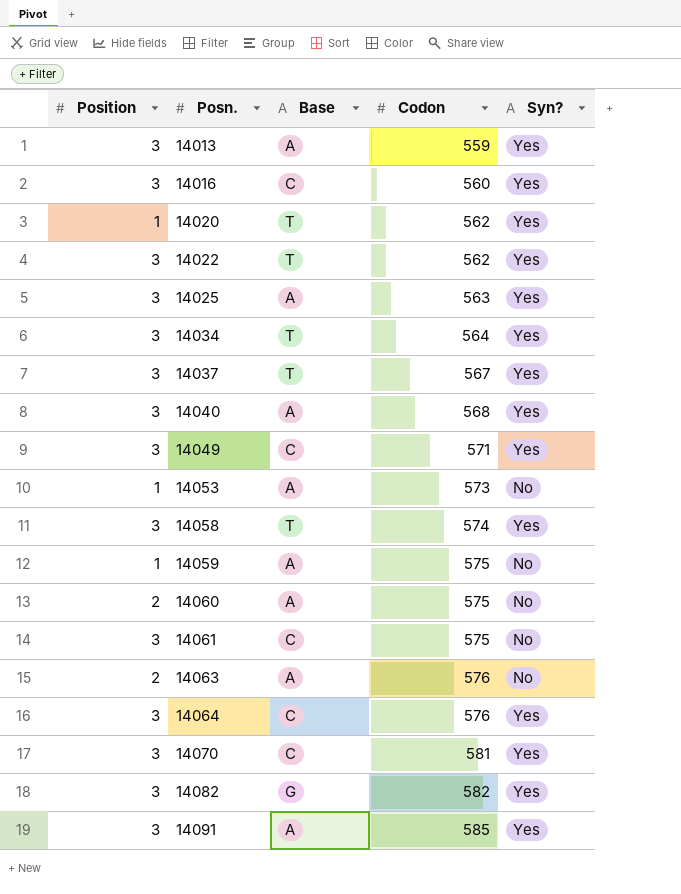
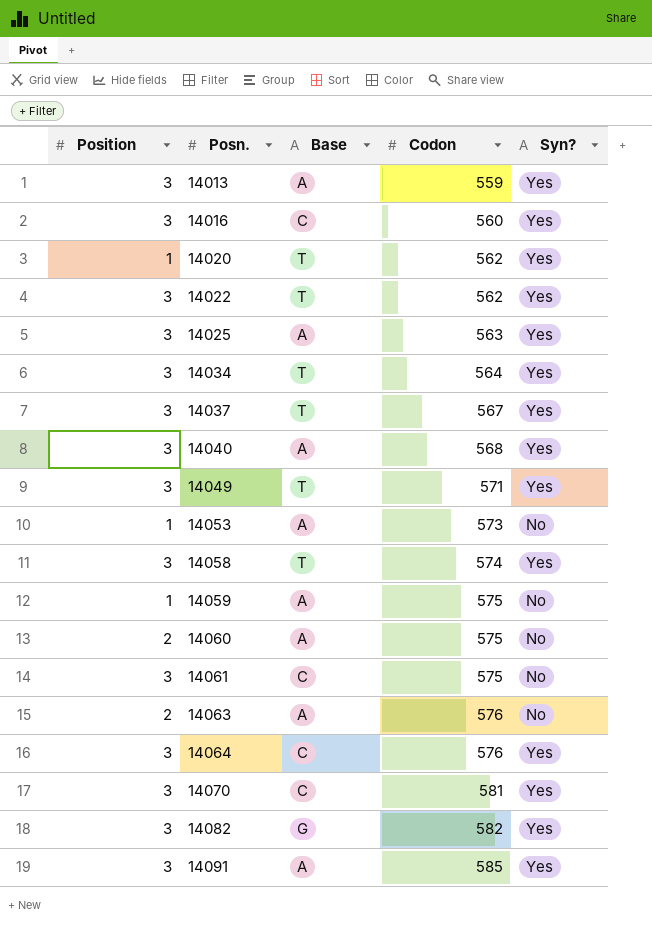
14049 | Base: C -> T

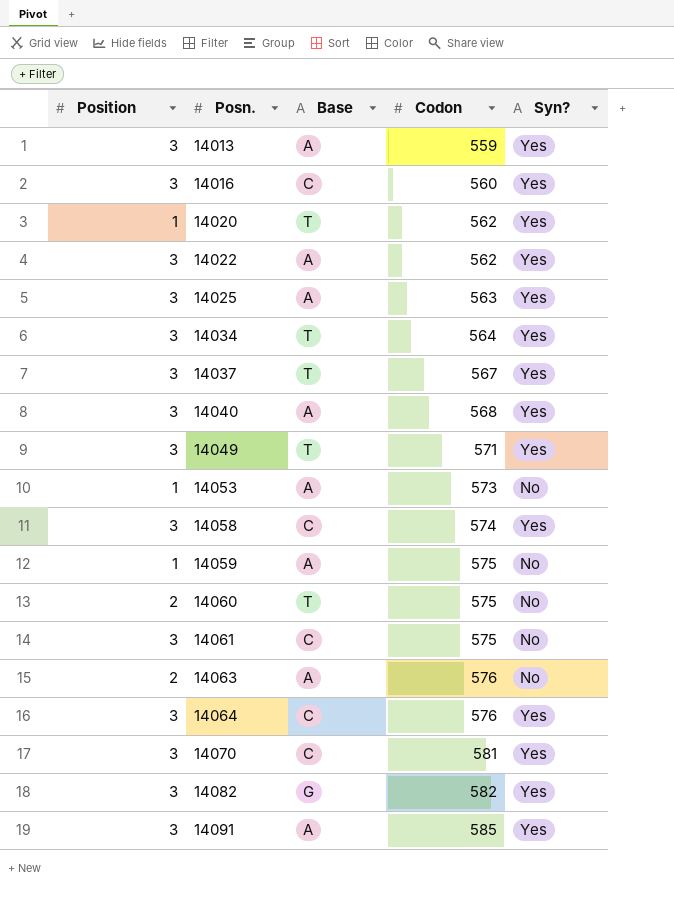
14022 | Base: T -> A
14058 | Base: T -> C
14060 | Base: A -> T

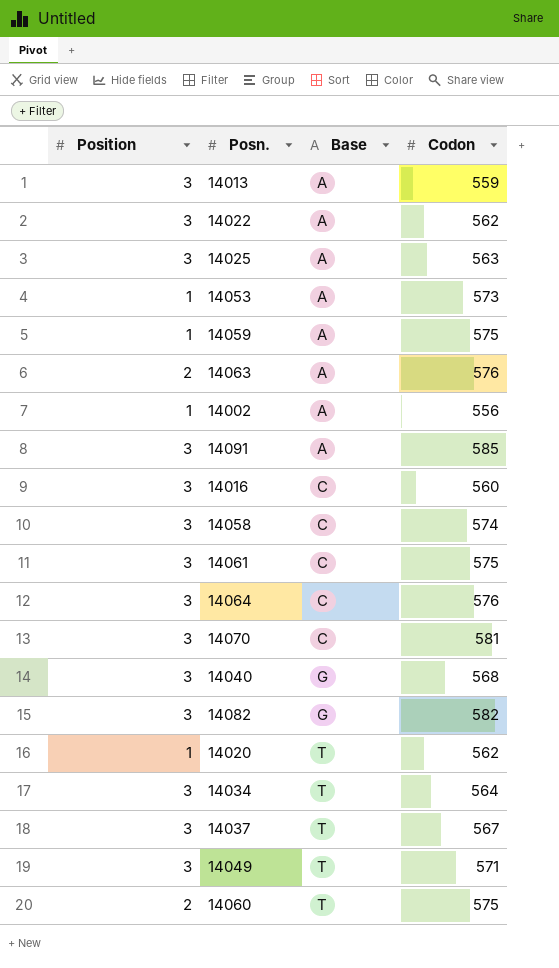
row order: Posn. ascending -> Base ascending
column Syn? | position: 5 -> none
row 14002: none -> 1 | A | 556
14040 | Base: A -> G

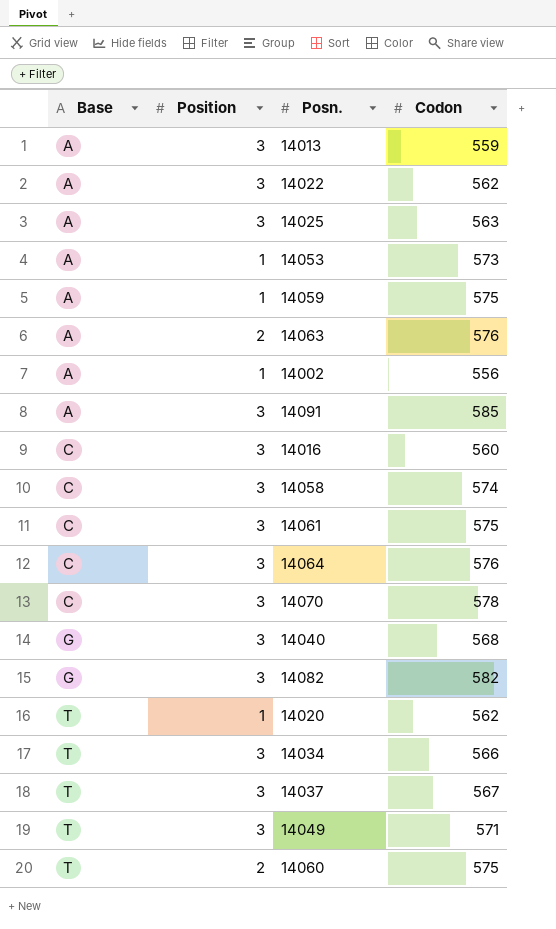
column Base | position: 3 -> 1
14070 | Codon: 581 -> 578
14034 | Codon: 564 -> 566

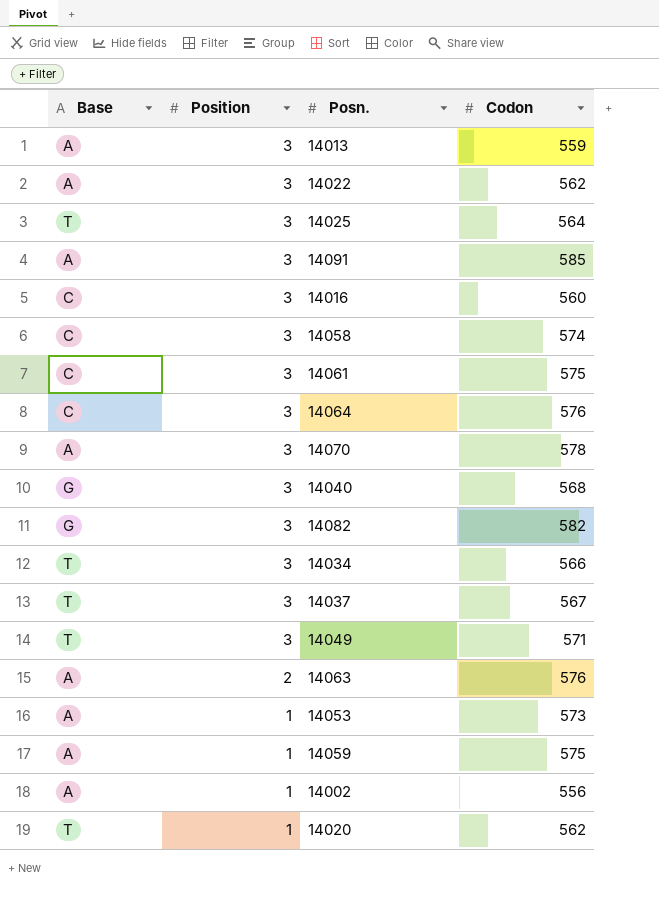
row order: Base ascending -> Position descending
row 14060: T | 2 | 575 -> none
14025 | Base: A -> T
14025 | Codon: 563 -> 564
14070 | Base: C -> A

